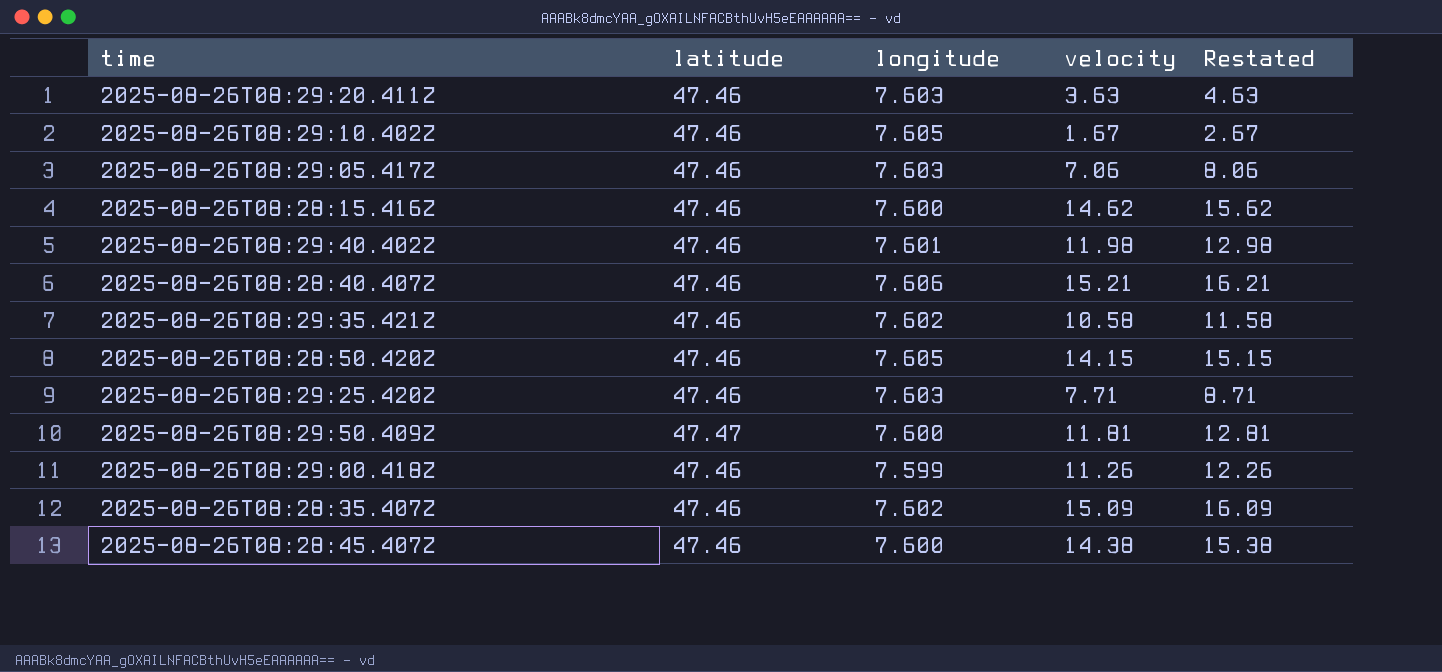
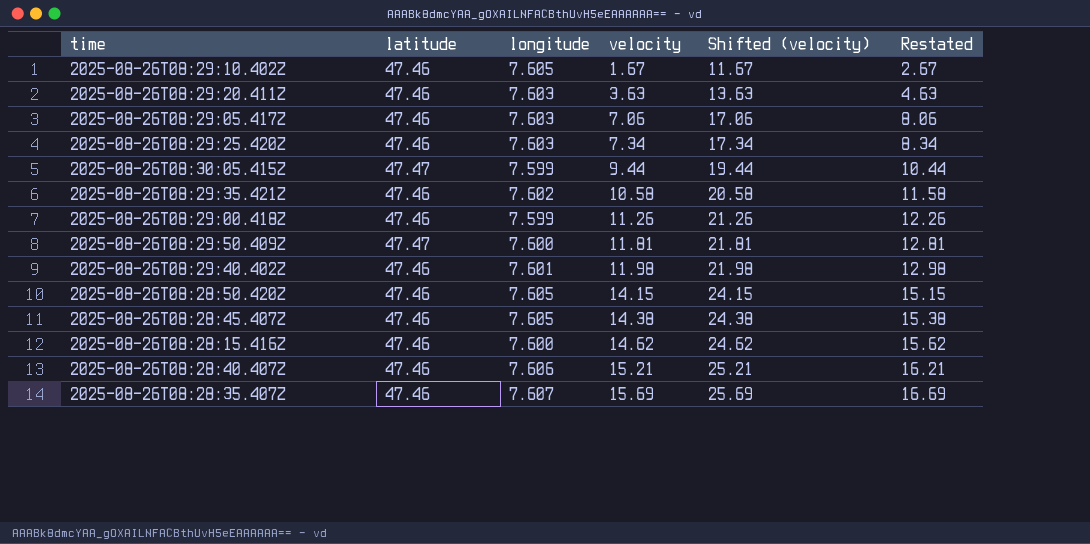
row order: none -> velocity ascending
column Shifted (velocity) | formula: none -> [velocity] + 10
2025-08-26T08:29:25.420Z | velocity: 7.71 -> 7.34
2025-08-26T08:29:25.420Z | Restated: 8.71 -> 8.34
row 2025-08-26T08:30:05.415Z: none -> 47.47 | 7.599 | 9.44 | 19.44 | 10.44
2025-08-26T08:28:45.407Z | longitude: 7.600 -> 7.605
2025-08-26T08:28:35.407Z | longitude: 7.602 -> 7.607
2025-08-26T08:28:35.407Z | velocity: 15.09 -> 15.69
2025-08-26T08:28:35.407Z | Restated: 16.09 -> 16.69

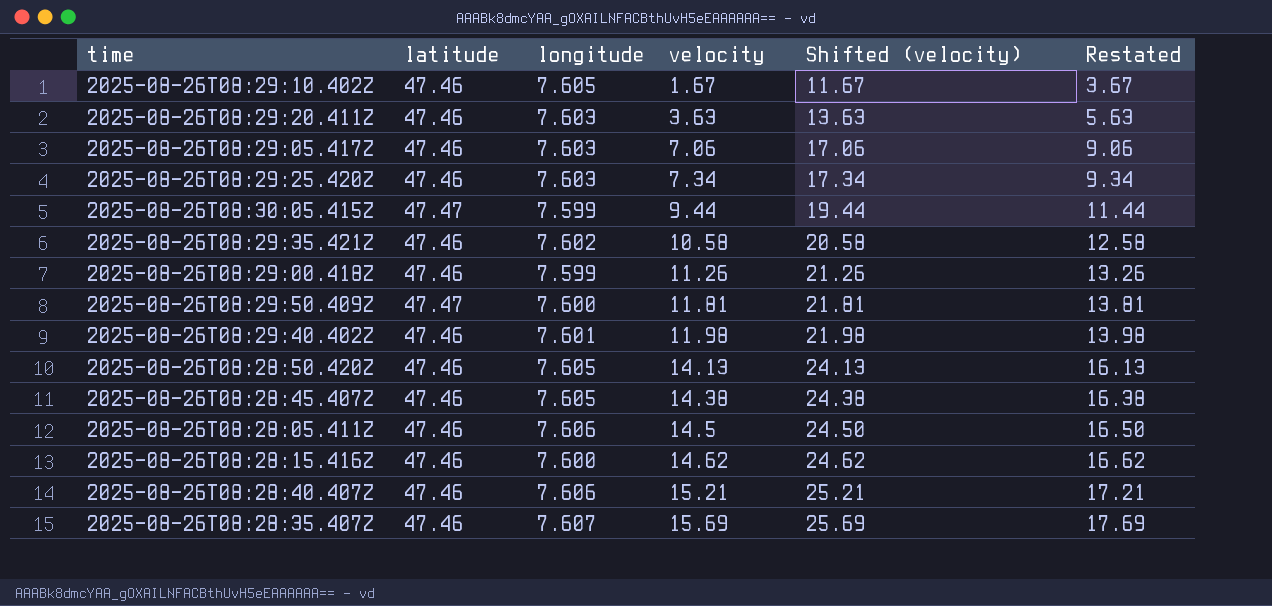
column Restated | formula: [velocity] + 1 -> [velocity] + 2
2025-08-26T08:28:50.420Z | velocity: 14.15 -> 14.13
2025-08-26T08:28:50.420Z | Shifted (velocity): 24.15 -> 24.13
row 2025-08-26T08:28:05.411Z: none -> 47.46 | 7.606 | 14.5 | 24.50 | 16.50

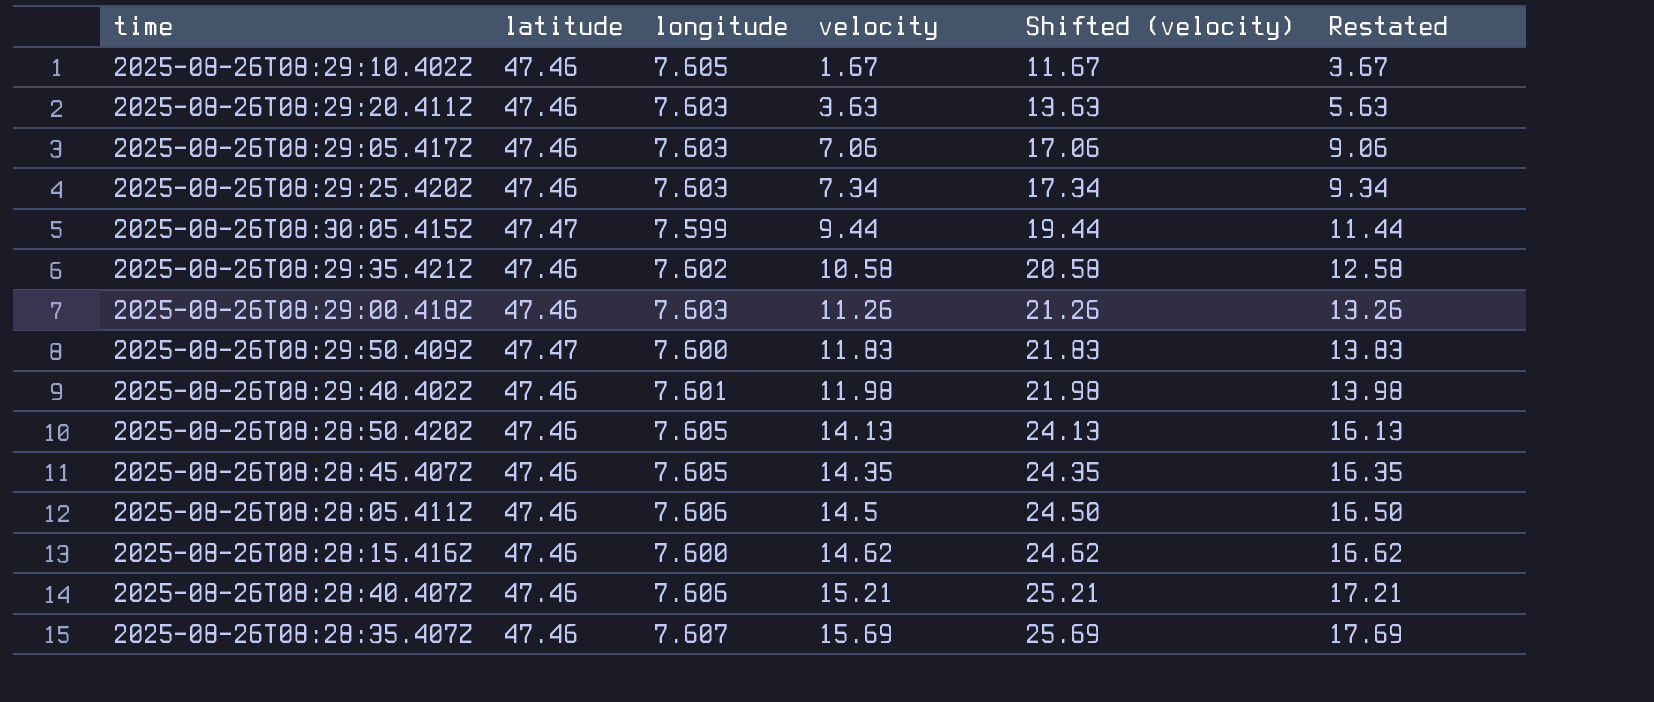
2025-08-26T08:29:00.418Z | longitude: 7.599 -> 7.603
2025-08-26T08:29:50.409Z | velocity: 11.81 -> 11.83
2025-08-26T08:29:50.409Z | Shifted (velocity): 21.81 -> 21.83
2025-08-26T08:29:50.409Z | Restated: 13.81 -> 13.83
2025-08-26T08:28:45.407Z | velocity: 14.38 -> 14.35
2025-08-26T08:28:45.407Z | Shifted (velocity): 24.38 -> 24.35
2025-08-26T08:28:45.407Z | Restated: 16.38 -> 16.35

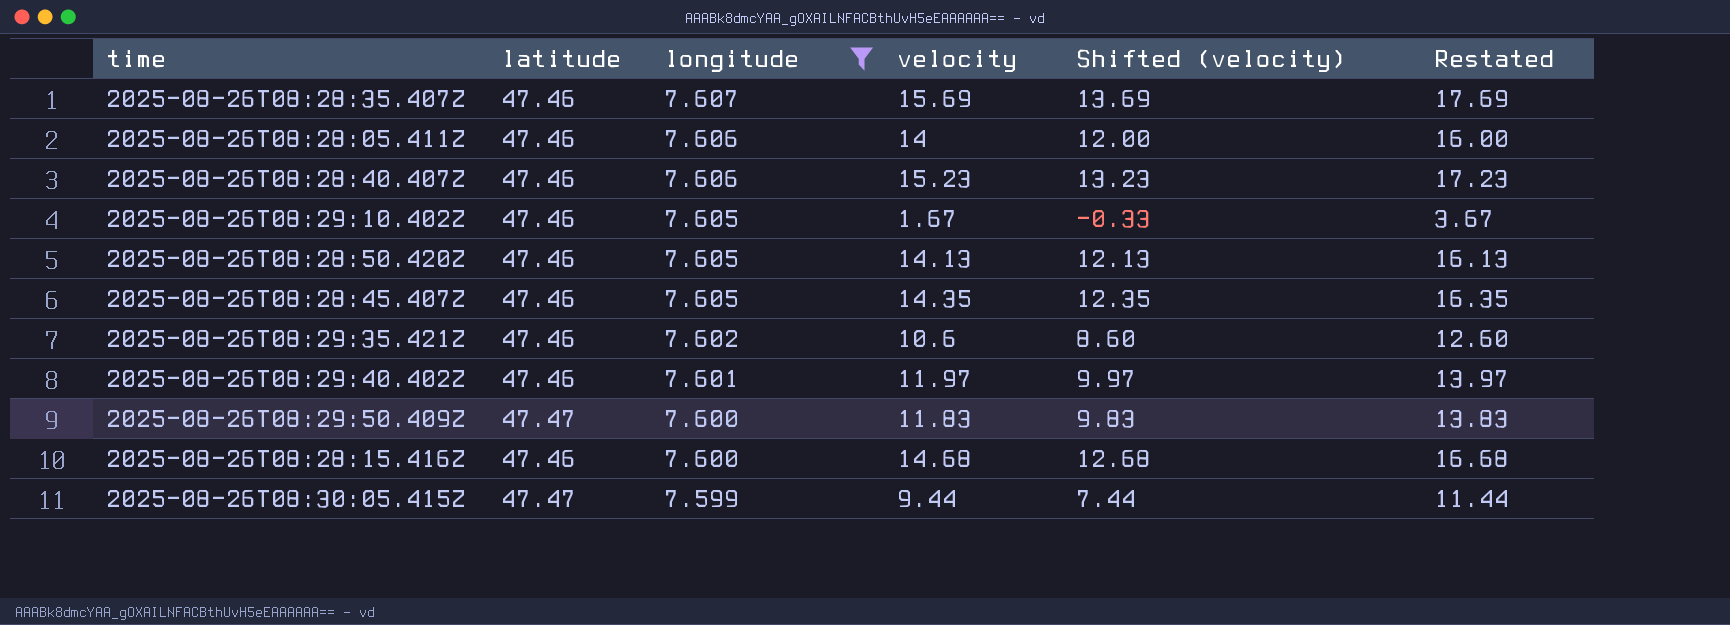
filter: none -> longitude != 7.603
row order: velocity ascending -> longitude descending
column Shifted (velocity) | formula: [velocity] + 10 -> [velocity] - 2
2025-08-26T08:28:05.411Z | velocity: 14.5 -> 14
2025-08-26T08:28:05.411Z | Restated: 16.50 -> 16.00
2025-08-26T08:28:40.407Z | velocity: 15.21 -> 15.23
2025-08-26T08:28:40.407Z | Restated: 17.21 -> 17.23
2025-08-26T08:29:35.421Z | velocity: 10.58 -> 10.6
2025-08-26T08:29:35.421Z | Restated: 12.58 -> 12.60
2025-08-26T08:29:40.402Z | velocity: 11.98 -> 11.97
2025-08-26T08:29:40.402Z | Restated: 13.98 -> 13.97
2025-08-26T08:28:15.416Z | velocity: 14.62 -> 14.68
2025-08-26T08:28:15.416Z | Restated: 16.62 -> 16.68

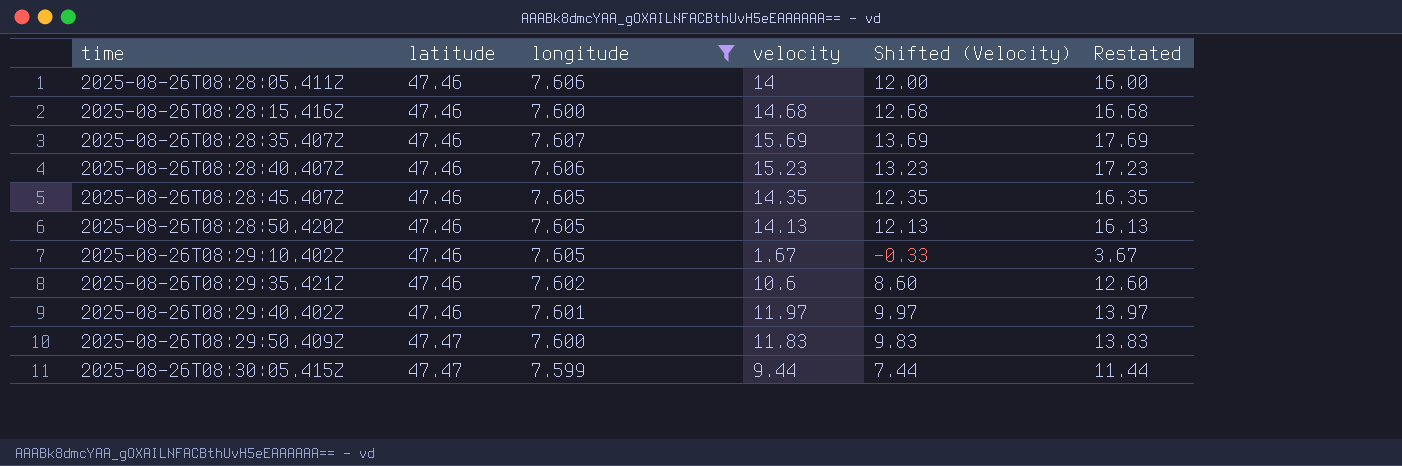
row order: longitude descending -> time ascending
column name: Shifted (velocity) -> Shifted (Velocity)

